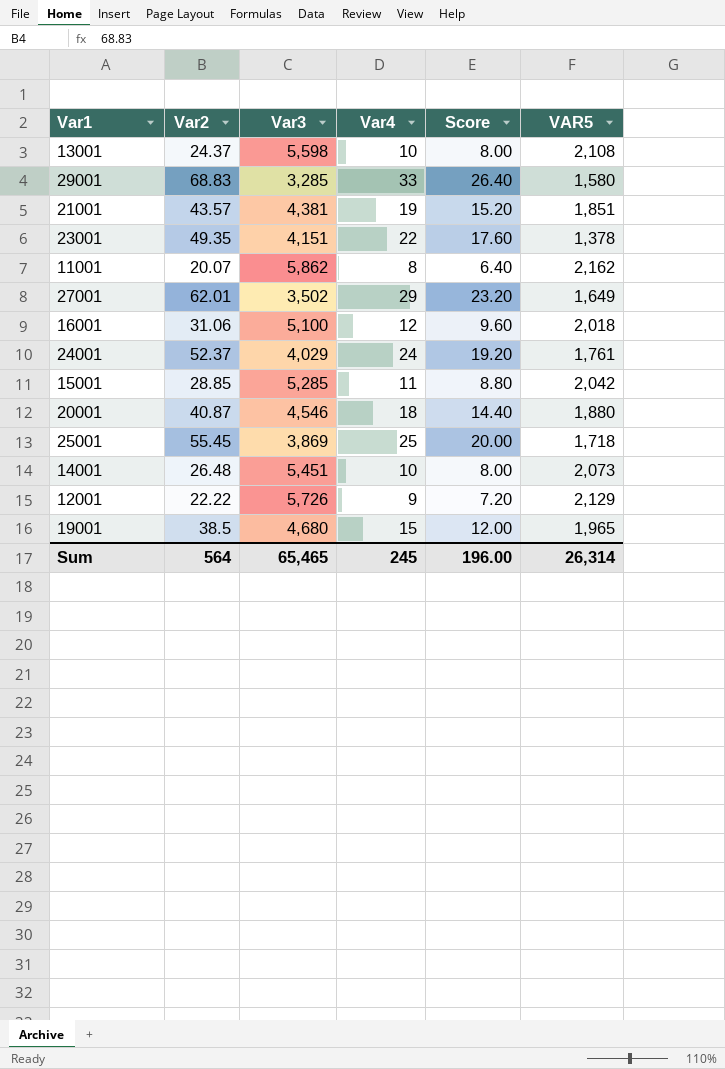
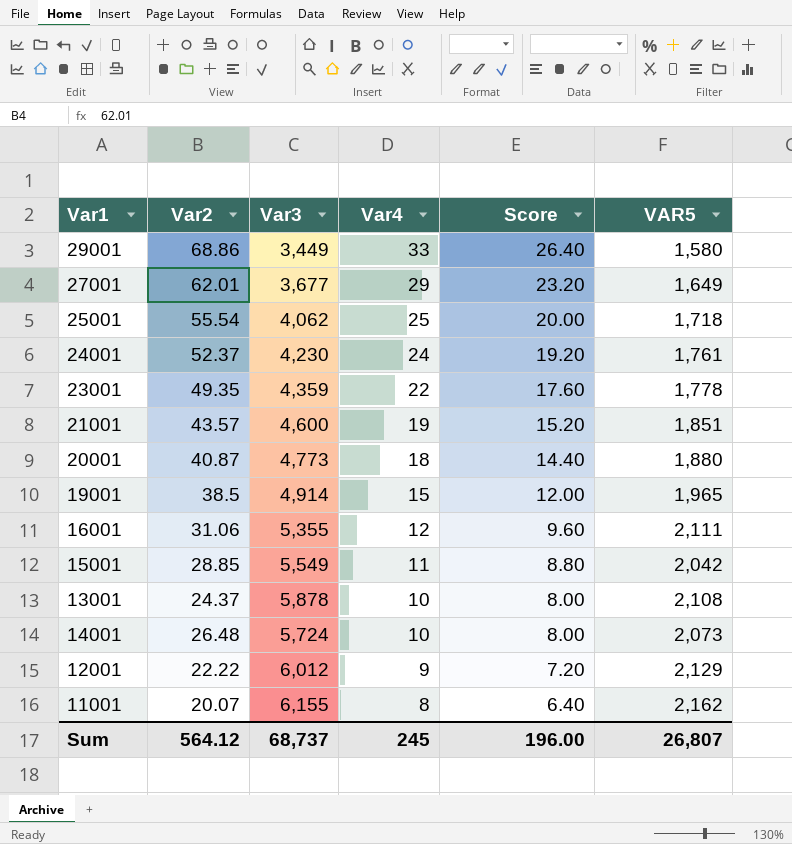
row order: none -> Var4 descending
29001 | Var2: 68.83 -> 68.86
29001 | Var3: 3,285 -> 3,449
27001 | Var3: 3,502 -> 3,677
25001 | Var2: 55.45 -> 55.54
25001 | Var3: 3,869 -> 4,062
24001 | Var3: 4,029 -> 4,230
23001 | Var3: 4,151 -> 4,359
23001 | VAR5: 1,378 -> 1,778
21001 | Var3: 4,381 -> 4,600
20001 | Var3: 4,546 -> 4,773
19001 | Var3: 4,680 -> 4,914
16001 | Var3: 5,100 -> 5,355
16001 | VAR5: 2,018 -> 2,111
15001 | Var3: 5,285 -> 5,549
13001 | Var3: 5,598 -> 5,878
14001 | Var3: 5,451 -> 5,724
12001 | Var3: 5,726 -> 6,012
11001 | Var3: 5,862 -> 6,155
Sum | Var2: 564 -> 564.12
Sum | Var3: 65,465 -> 68,737
Sum | VAR5: 26,314 -> 26,807

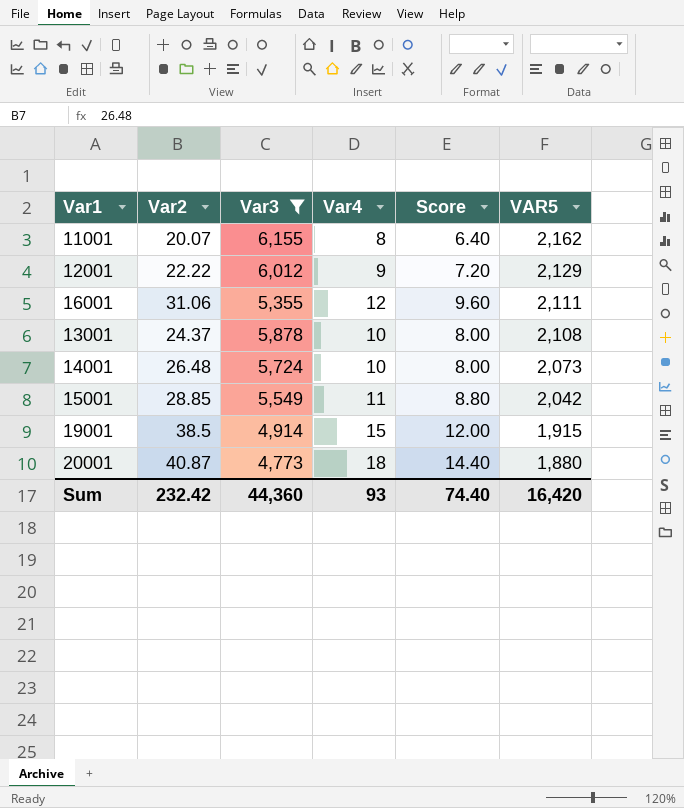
filter: none -> Var3 >= 4,773
row order: Var4 descending -> VAR5 descending
19001 | VAR5: 1,965 -> 1,915
Sum | Var2: 564.12 -> 232.42
Sum | Var3: 68,737 -> 44,360
Sum | Var4: 245 -> 93
Sum | Score: 196.00 -> 74.40
Sum | VAR5: 26,807 -> 16,420

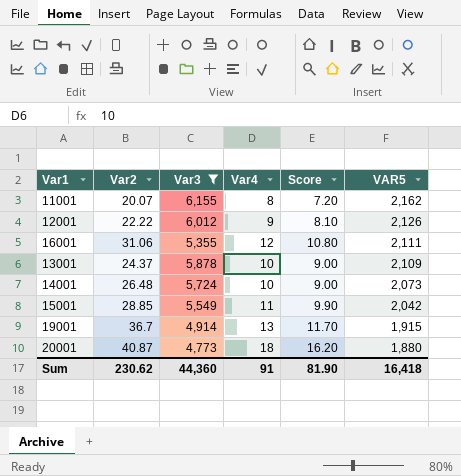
column Score | formula: [Var4] * 0.8 -> [Var4] * 0.9
12001 | VAR5: 2,129 -> 2,126
13001 | VAR5: 2,108 -> 2,109
19001 | Var2: 38.5 -> 36.7
19001 | Var4: 15 -> 13
Sum | Var2: 232.42 -> 230.62
Sum | Var4: 93 -> 91
Sum | Score: 74.40 -> 81.90
Sum | VAR5: 16,420 -> 16,418

